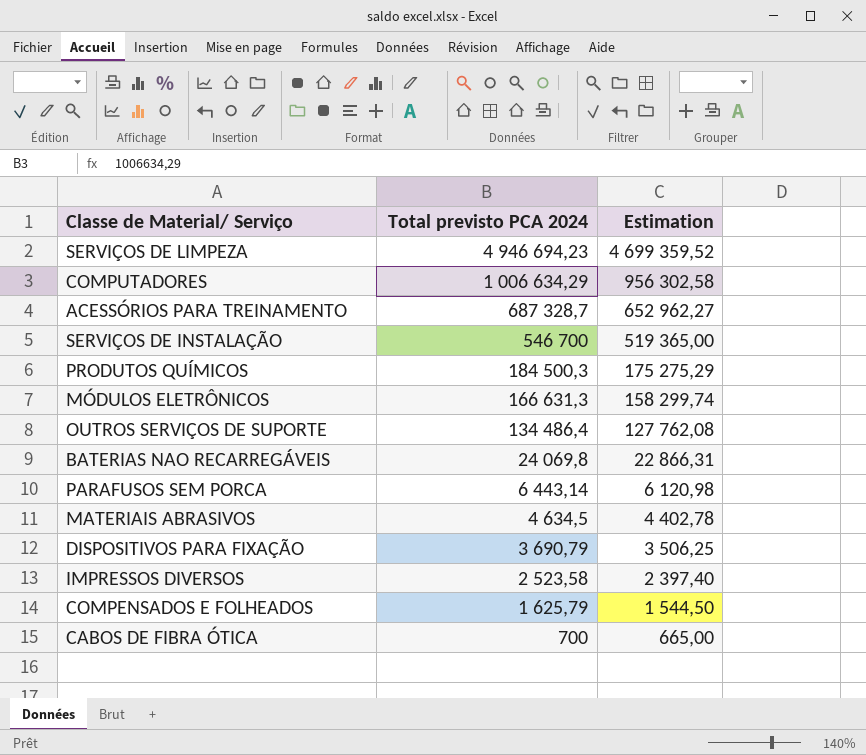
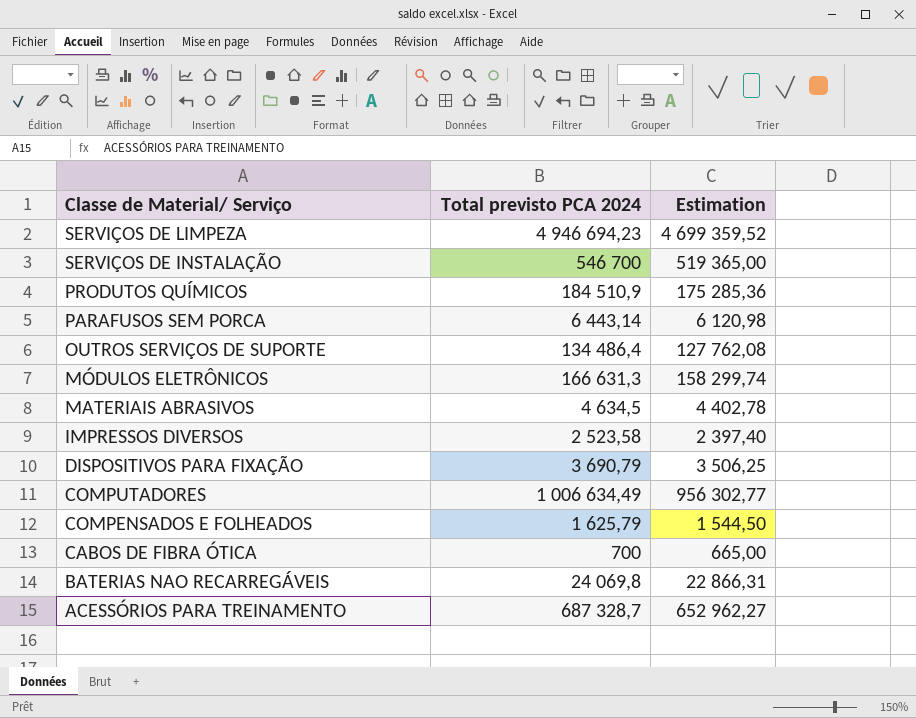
row order: Total previsto PCA 2024 descending -> Classe de Material/ Serviço descending
PRODUTOS QUÍMICOS | Total previsto PCA 2024: 184 500,3 -> 184 510,9
PRODUTOS QUÍMICOS | Estimation: 175 275,29 -> 175 285,36
COMPUTADORES | Total previsto PCA 2024: 1 006 634,29 -> 1 006 634,49
COMPUTADORES | Estimation: 956 302,58 -> 956 302,77

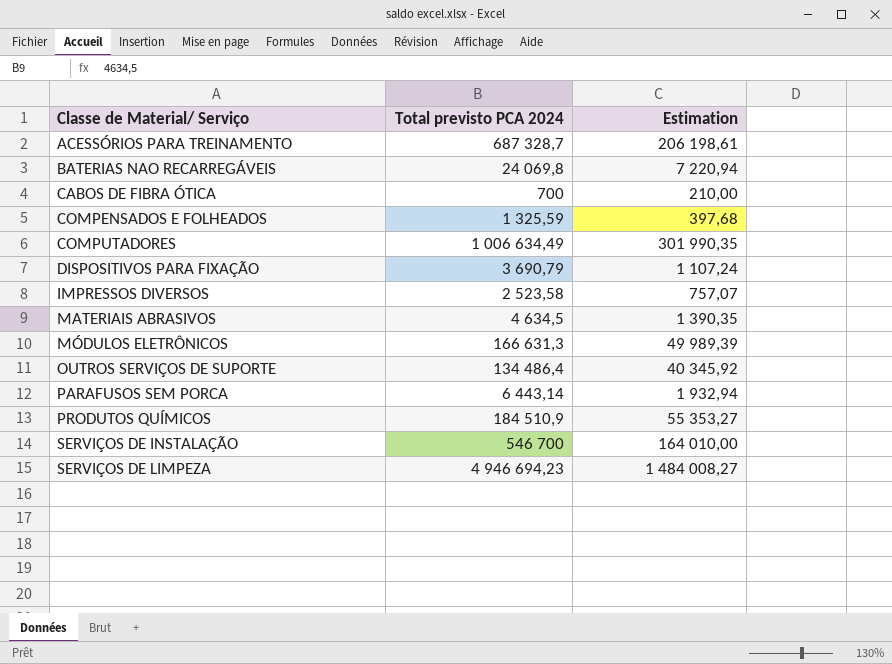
row order: Classe de Material/ Serviço descending -> Classe de Material/ Serviço ascending
column Estimation | formula: [Total previsto PCA 2024] * 0,95 -> [Total previsto PCA 2024] * 0,3
COMPENSADOS E FOLHEADOS | Total previsto PCA 2024: 1 625,79 -> 1 325,59

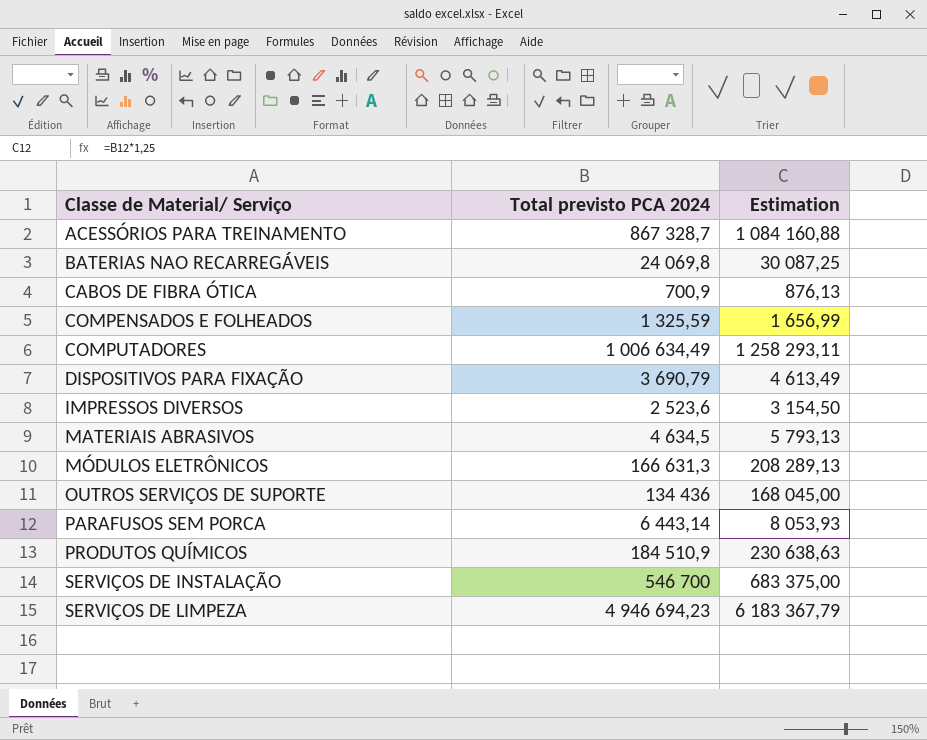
column Estimation | formula: [Total previsto PCA 2024] * 0,3 -> [Total previsto PCA 2024] * 1,25
ACESSÓRIOS PARA TREINAMENTO | Total previsto PCA 2024: 687 328,7 -> 867 328,7
CABOS DE FIBRA ÓTICA | Total previsto PCA 2024: 700 -> 700,9
IMPRESSOS DIVERSOS | Total previsto PCA 2024: 2 523,58 -> 2 523,6
OUTROS SERVIÇOS DE SUPORTE | Total previsto PCA 2024: 134 486,4 -> 134 436

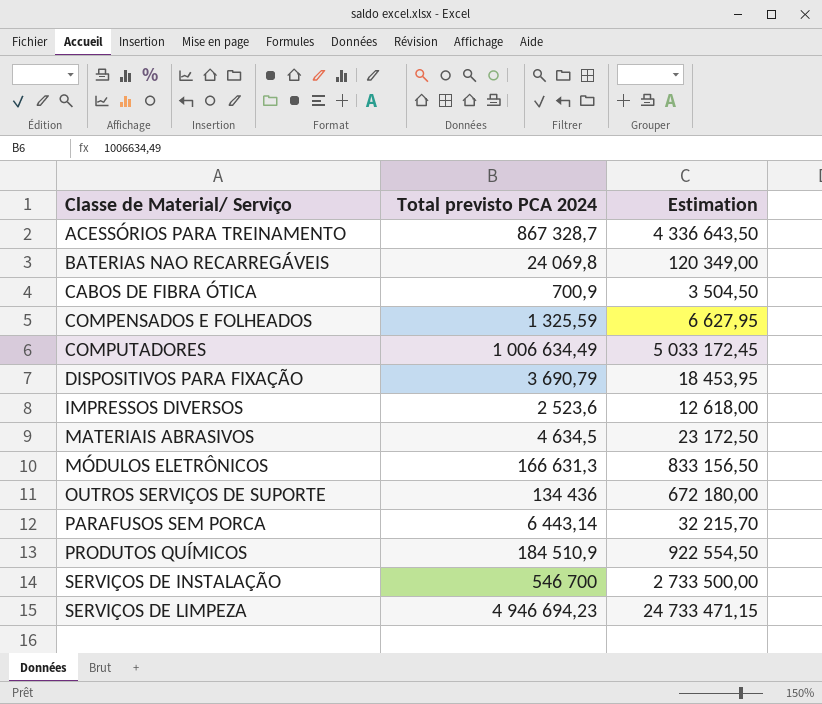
column Estimation | formula: [Total previsto PCA 2024] * 1,25 -> [Total previsto PCA 2024] * 5

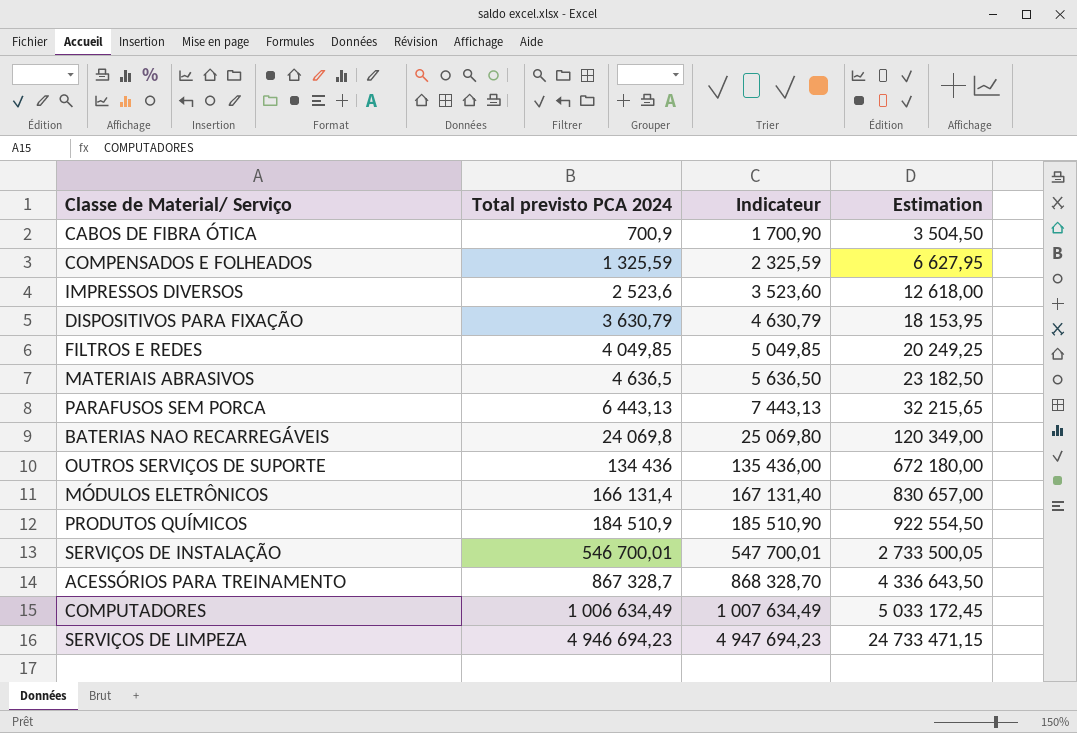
row order: Classe de Material/ Serviço ascending -> Total previsto PCA 2024 ascending
column Indicateur | formula: none -> [Total previsto PCA 2024] + 1000
DISPOSITIVOS PARA FIXAÇÃO | Total previsto PCA 2024: 3 690,79 -> 3 630,79
DISPOSITIVOS PARA FIXAÇÃO | Estimation: 18 453,95 -> 18 153,95
row FILTROS E REDES: none -> 4 049,85 | 5 049,85 | 20 249,25
MATERIAIS ABRASIVOS | Total previsto PCA 2024: 4 634,5 -> 4 636,5
MATERIAIS ABRASIVOS | Estimation: 23 172,50 -> 23 182,50
PARAFUSOS SEM PORCA | Total previsto PCA 2024: 6 443,14 -> 6 443,13
PARAFUSOS SEM PORCA | Estimation: 32 215,70 -> 32 215,65
MÓDULOS ELETRÔNICOS | Total previsto PCA 2024: 166 631,3 -> 166 131,4
MÓDULOS ELETRÔNICOS | Estimation: 833 156,50 -> 830 657,00
SERVIÇOS DE INSTALAÇÃO | Total previsto PCA 2024: 546 700 -> 546 700,01
SERVIÇOS DE INSTALAÇÃO | Estimation: 2 733 500,00 -> 2 733 500,05

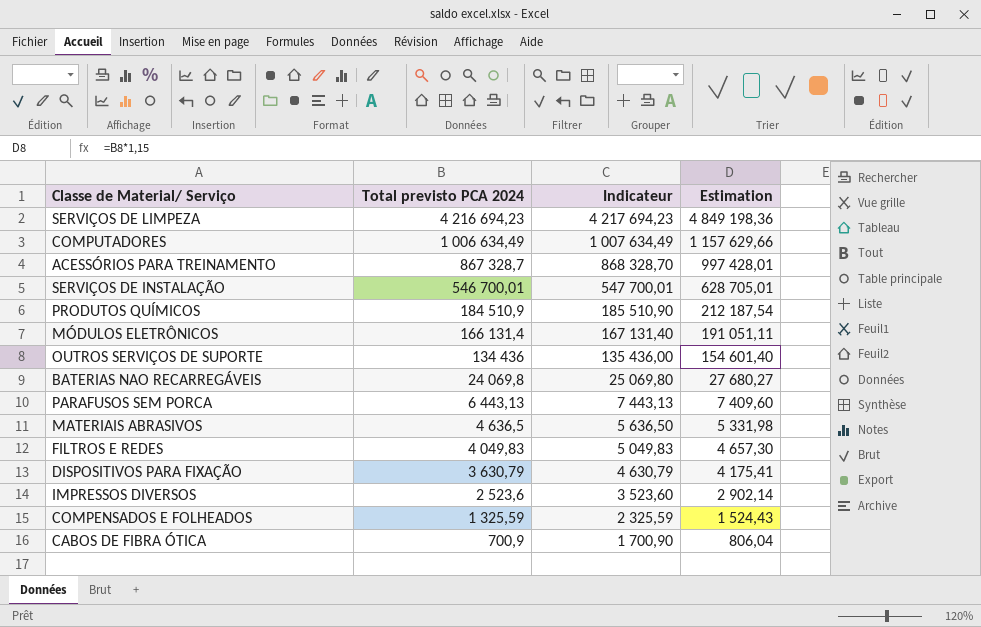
row order: Total previsto PCA 2024 ascending -> Total previsto PCA 2024 descending
column Estimation | formula: [Total previsto PCA 2024] * 5 -> [Total previsto PCA 2024] * 1,15
SERVIÇOS DE LIMPEZA | Total previsto PCA 2024: 4 946 694,23 -> 4 216 694,23
SERVIÇOS DE LIMPEZA | Indicateur: 4 947 694,23 -> 4 217 694,23
FILTROS E REDES | Total previsto PCA 2024: 4 049,85 -> 4 049,83
FILTROS E REDES | Indicateur: 5 049,85 -> 5 049,83

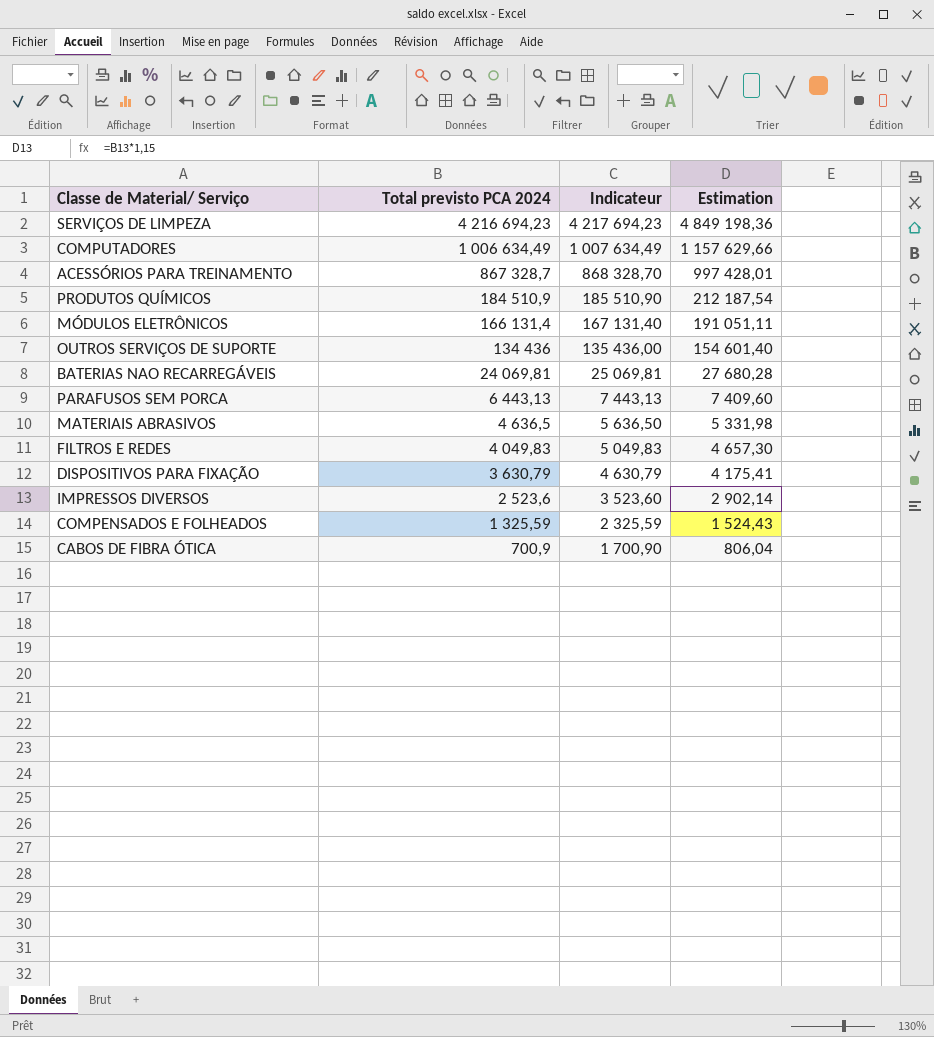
row SERVIÇOS DE INSTALAÇÃO: 546 700,01 | 547 700,01 | 628 705,01 -> none
BATERIAS NAO RECARREGÁVEIS | Total previsto PCA 2024: 24 069,8 -> 24 069,81
BATERIAS NAO RECARREGÁVEIS | Indicateur: 25 069,80 -> 25 069,81
BATERIAS NAO RECARREGÁVEIS | Estimation: 27 680,27 -> 27 680,28

